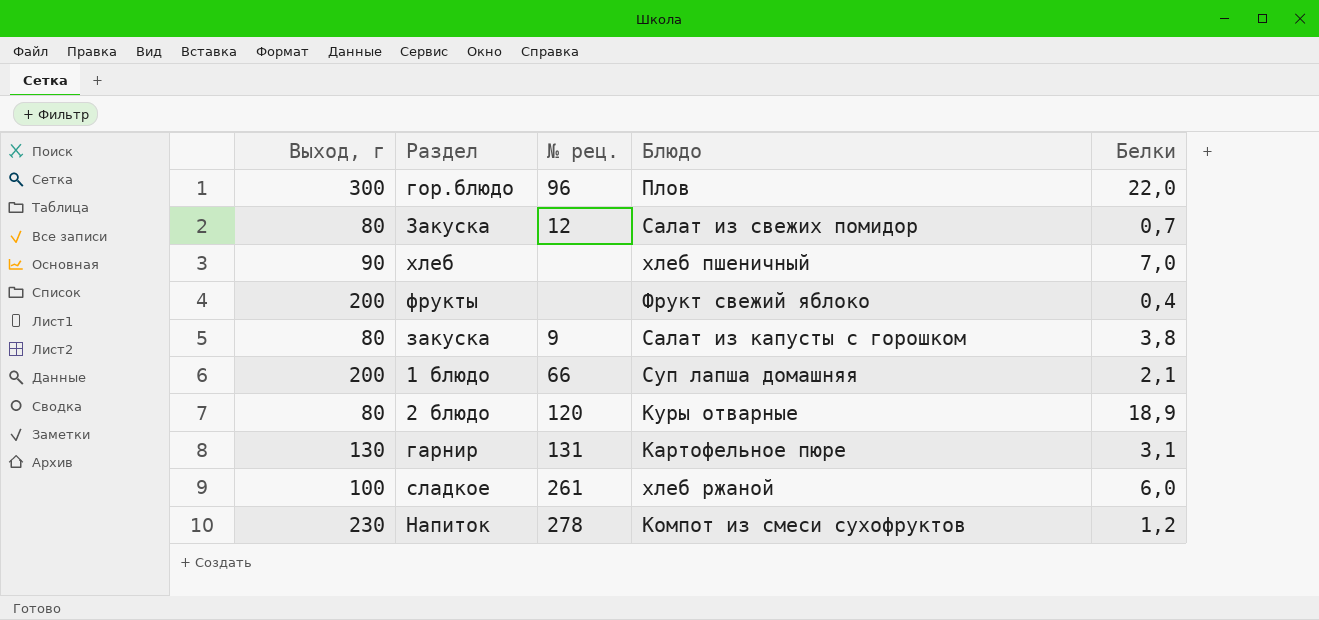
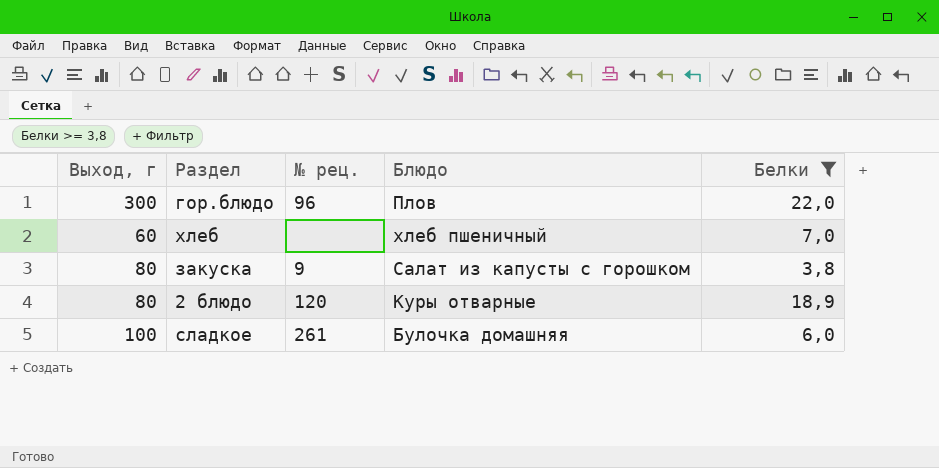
filter: none -> Белки >= 3,8
хлеб | Выход, г: 90 -> 60
сладкое | Блюдо: хлеб ржаной -> Булочка домашняя

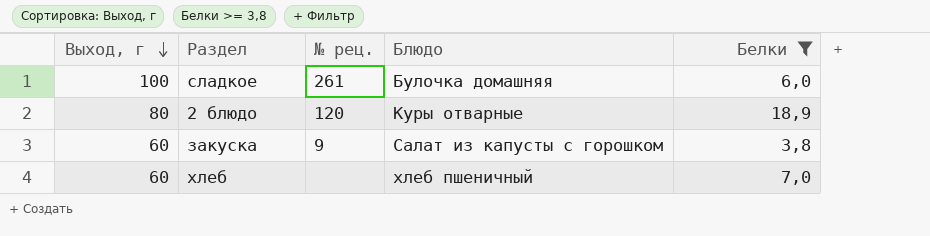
row order: none -> Выход, г descending
row гор.блюдо: 300 | 96 | Плов | 22,0 -> none
закуска | Выход, г: 80 -> 60

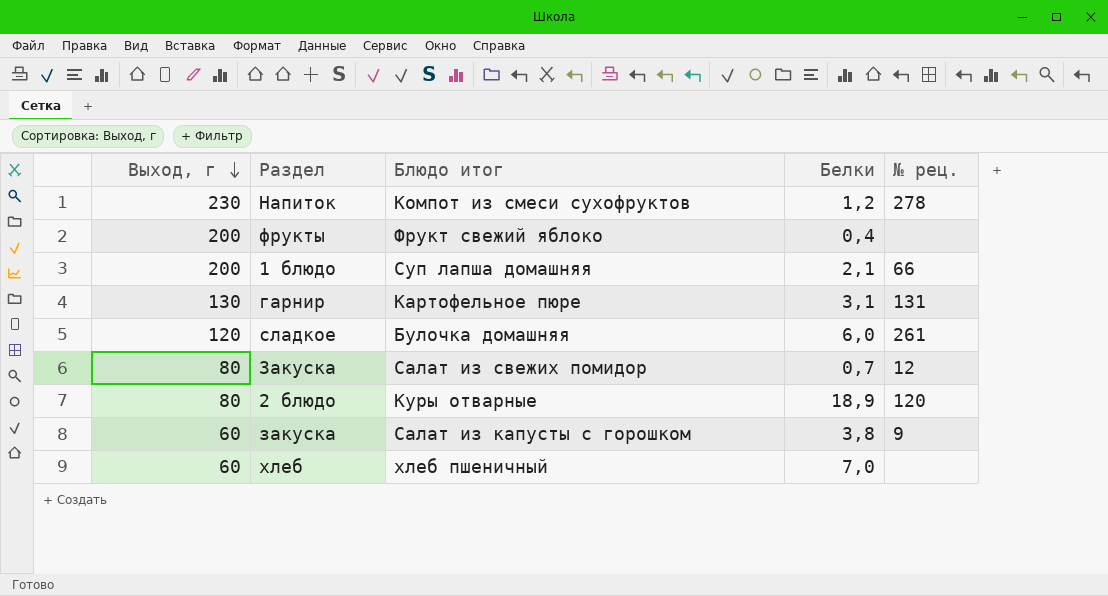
filter: Белки >= 3,8 -> none
column name: Блюдо -> Блюдо итог
column № рец. | position: 3 -> 5
сладкое | Выход, г: 100 -> 120

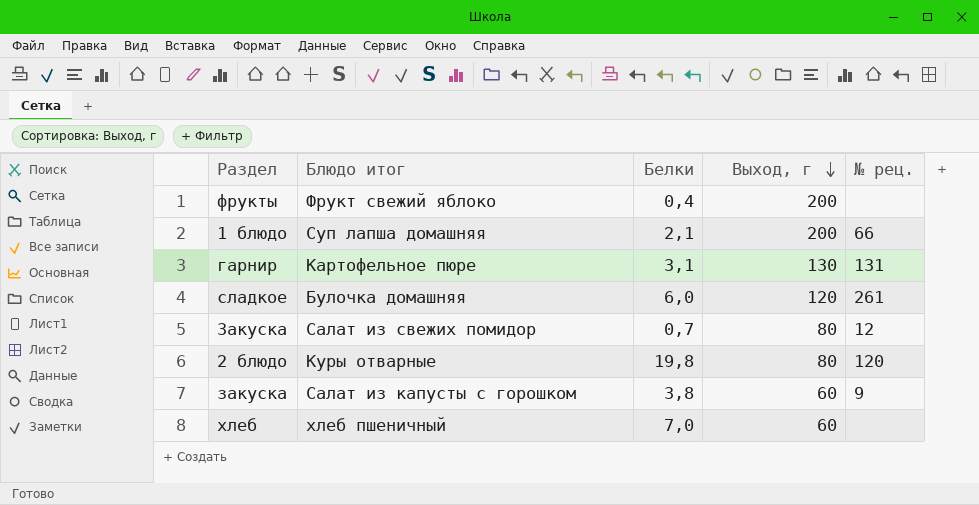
column Выход, г | position: 1 -> 4
row Напиток: 230 | Компот из смеси сухофруктов | 1,2 | 278 -> none
2 блюдо | Белки: 18,9 -> 19,8

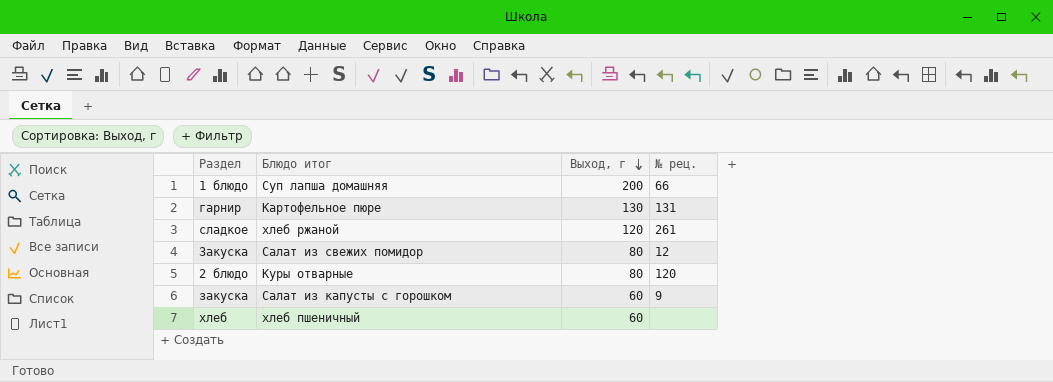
column Белки | position: 3 -> none
row фрукты: Фрукт свежий яблоко | 0,4 | 200 | none -> none
сладкое | Блюдо итог: Булочка домашняя -> хлеб ржаной

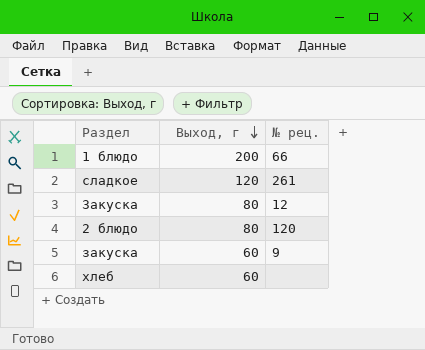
column Блюдо итог | position: 2 -> none
row гарнир: Картофельное пюре | 130 | 131 -> none

